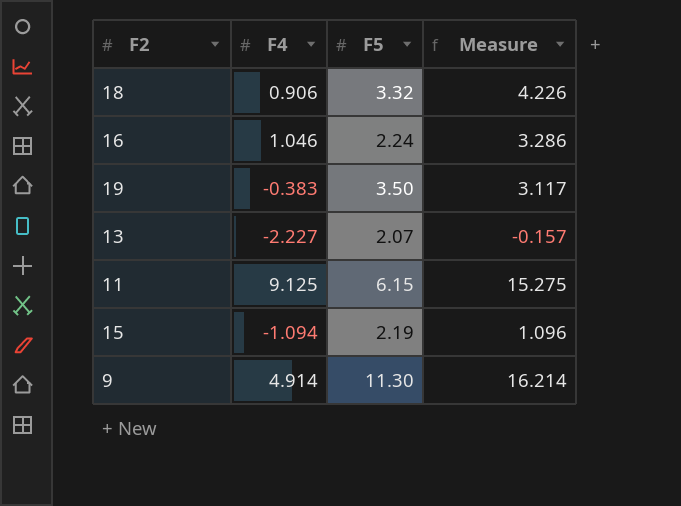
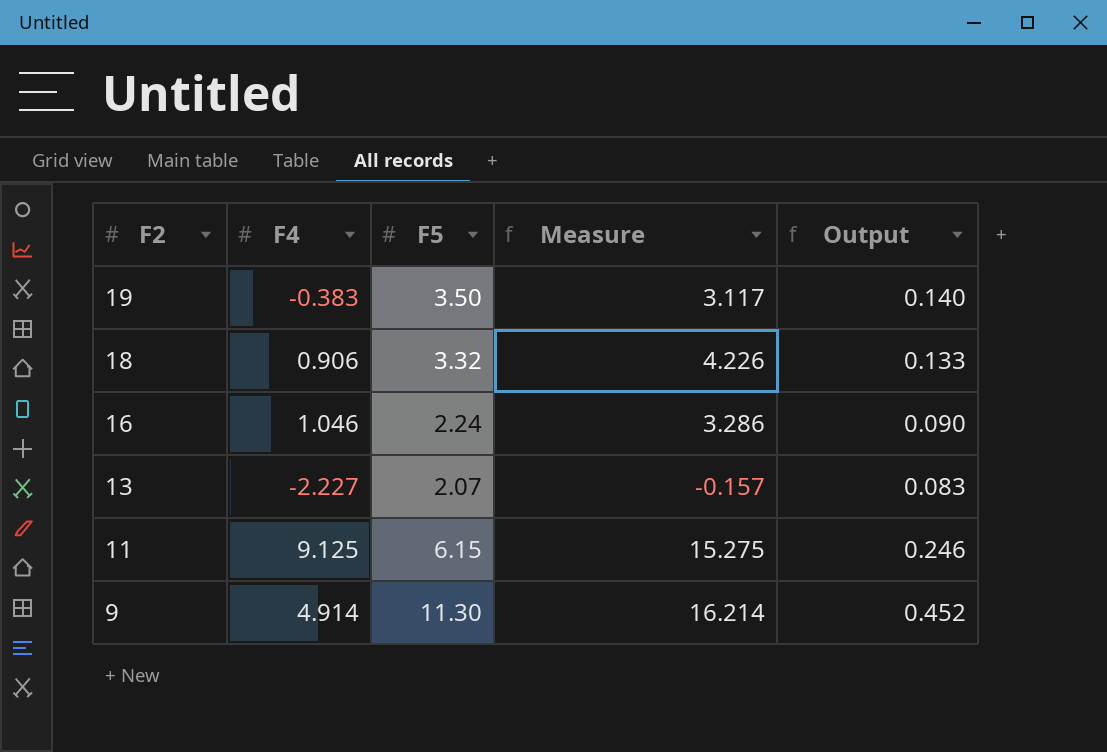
row order: none -> F2 descending
column Output | formula: none -> [F5] * 0.04
row 15: -1.094 | 2.19 | 1.096 -> none

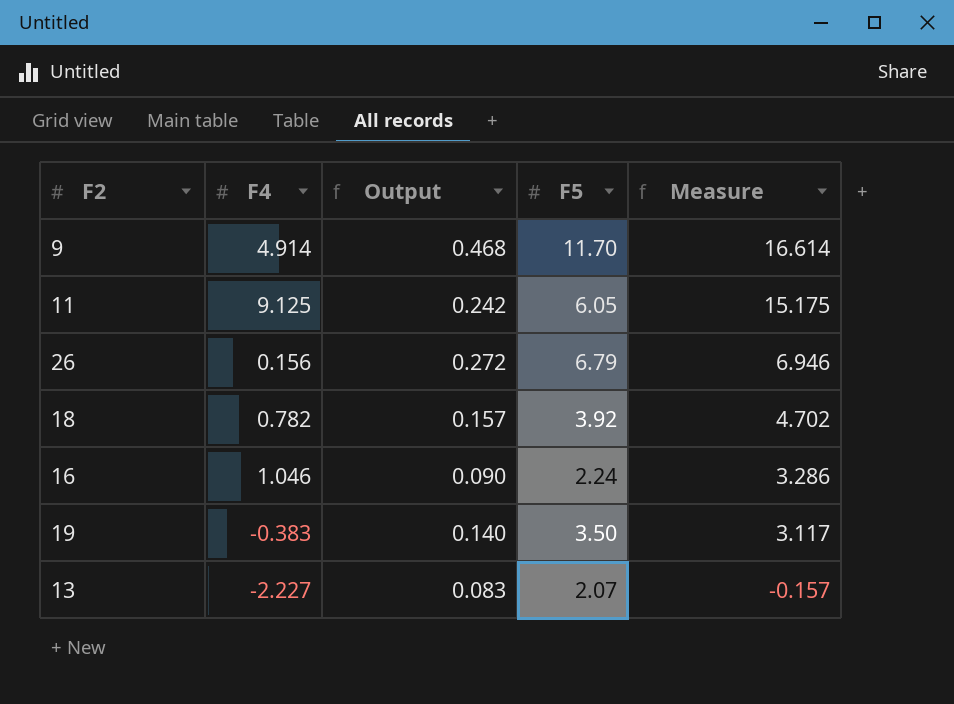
row order: F2 descending -> Measure descending
column Output | position: 5 -> 3
9 | Output: 0.452 -> 0.468
9 | F5: 11.30 -> 11.70
9 | Measure: 16.214 -> 16.614
11 | Output: 0.246 -> 0.242
11 | F5: 6.15 -> 6.05
11 | Measure: 15.275 -> 15.175
row 26: none -> 0.156 | 0.272 | 6.79 | 6.946
18 | F4: 0.906 -> 0.782
18 | Output: 0.133 -> 0.157
18 | F5: 3.32 -> 3.92
18 | Measure: 4.226 -> 4.702

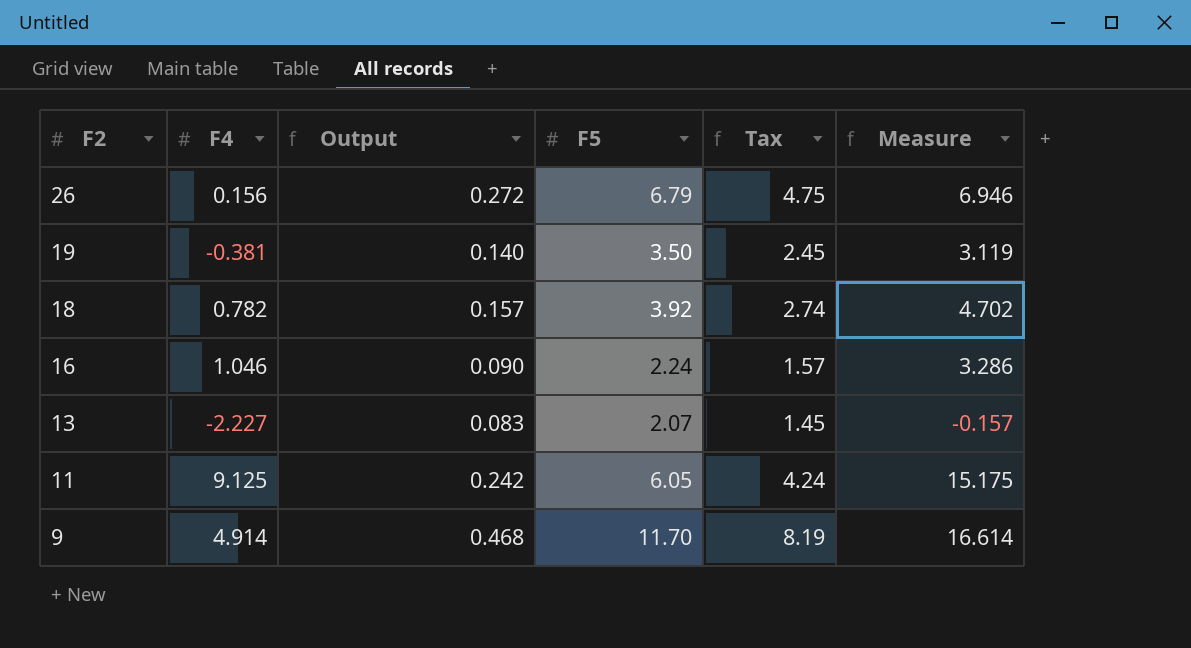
row order: Measure descending -> F2 descending
column Tax | formula: none -> [F5] * 0.7
19 | F4: -0.383 -> -0.381
19 | Measure: 3.117 -> 3.119

